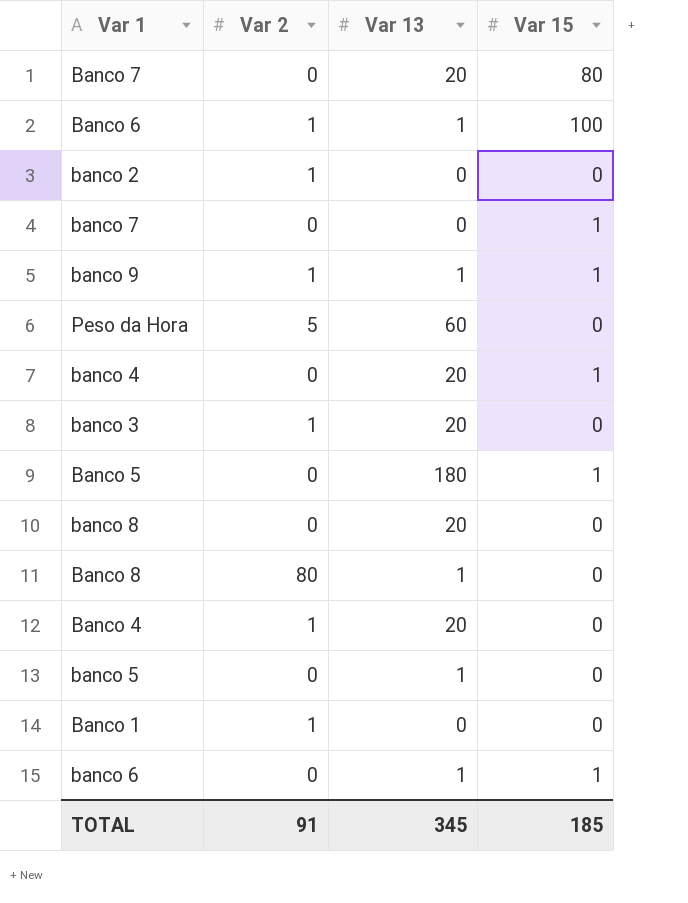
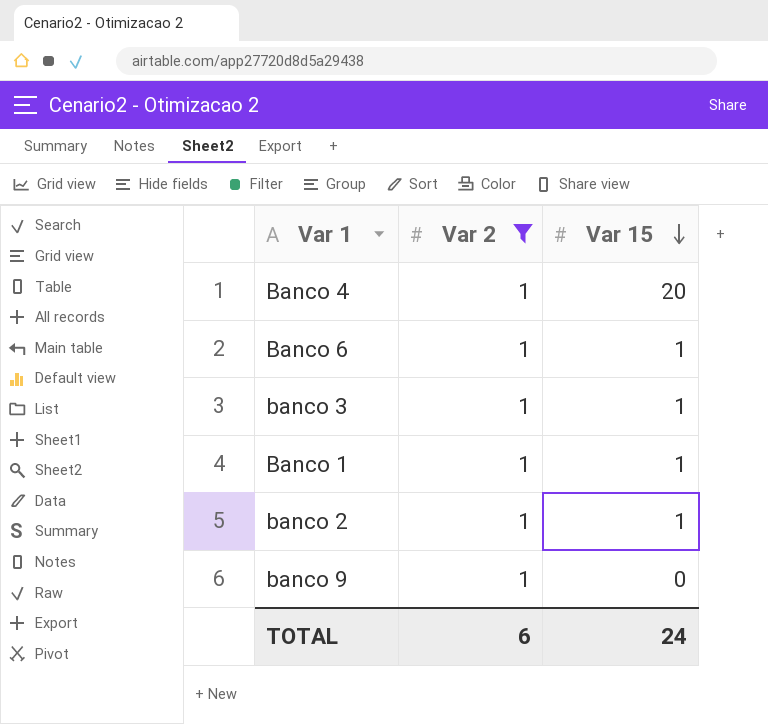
filter: none -> Var 2 = 1
row order: none -> Var 15 descending
column Var 13 | position: 3 -> none
Banco 4 | Var 15: 0 -> 20
Banco 6 | Var 15: 100 -> 1
banco 3 | Var 15: 0 -> 1
Banco 1 | Var 15: 0 -> 1
banco 2 | Var 15: 0 -> 1
banco 9 | Var 15: 1 -> 0
TOTAL | Var 2: 91 -> 6
TOTAL | Var 15: 185 -> 24

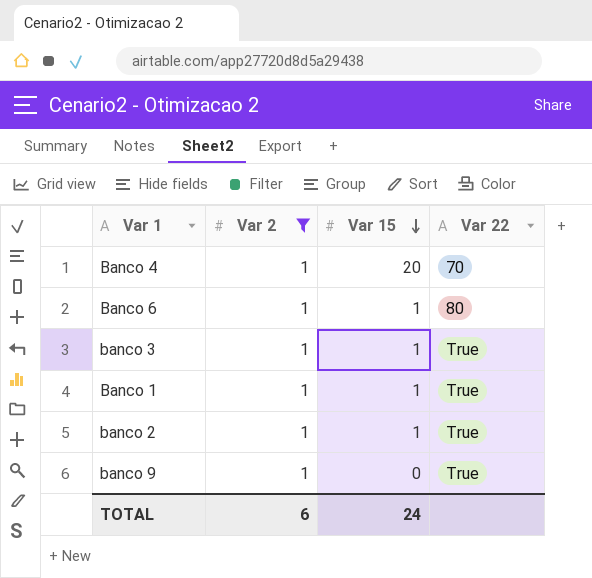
column Var 22 | position: none -> 4

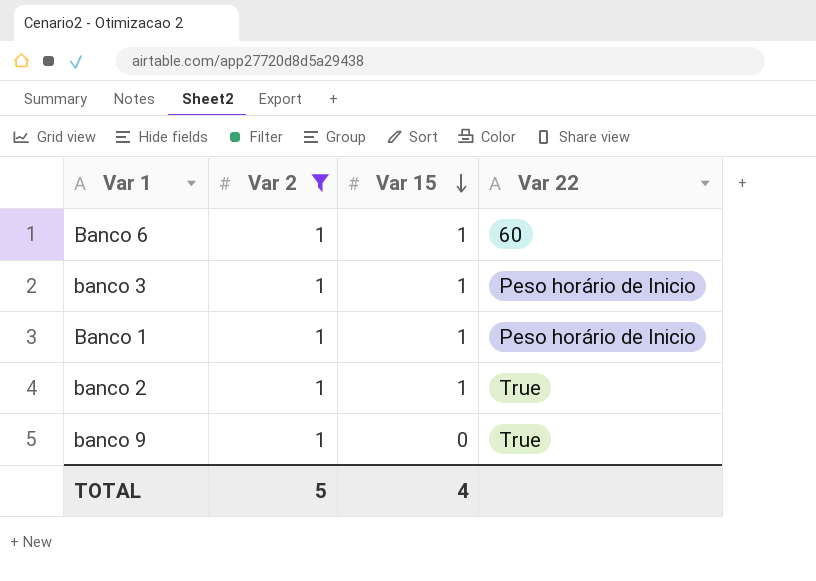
row Banco 4: 1 | 20 | 70 -> none
Banco 6 | Var 22: 80 -> 60
banco 3 | Var 22: True -> Peso horário de Inicio
Banco 1 | Var 22: True -> Peso horário de Inicio
TOTAL | Var 2: 6 -> 5
TOTAL | Var 15: 24 -> 4

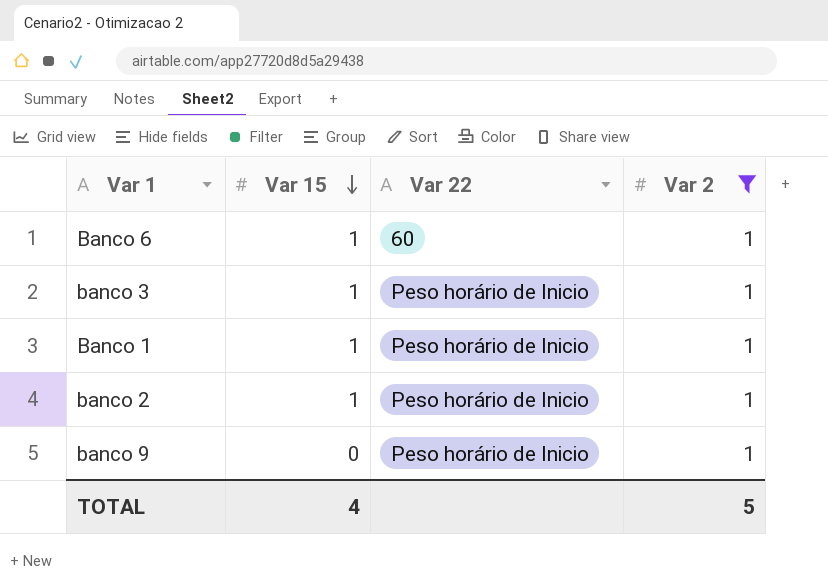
column Var 2 | position: 2 -> 4
banco 2 | Var 22: True -> Peso horário de Inicio
banco 9 | Var 22: True -> Peso horário de Inicio

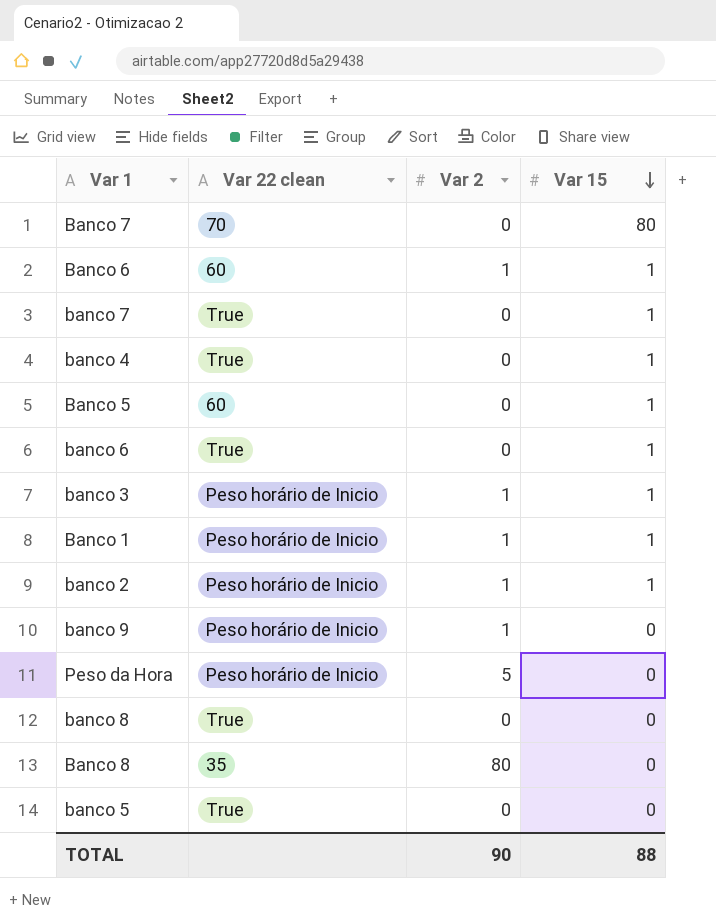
filter: Var 2 = 1 -> none
column name: Var 22 -> Var 22 clean
column Var 15 | position: 2 -> 4
TOTAL | Var 2: 5 -> 90
TOTAL | Var 15: 4 -> 88

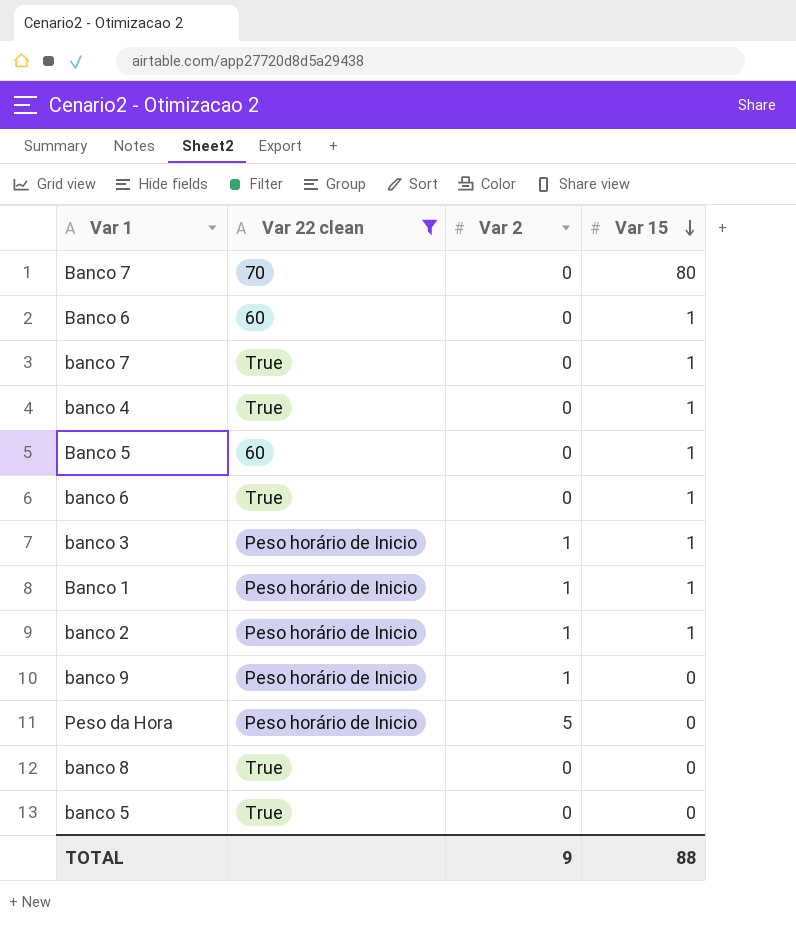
filter: none -> Var 22 clean != 35
Banco 6 | Var 2: 1 -> 0
TOTAL | Var 2: 90 -> 9

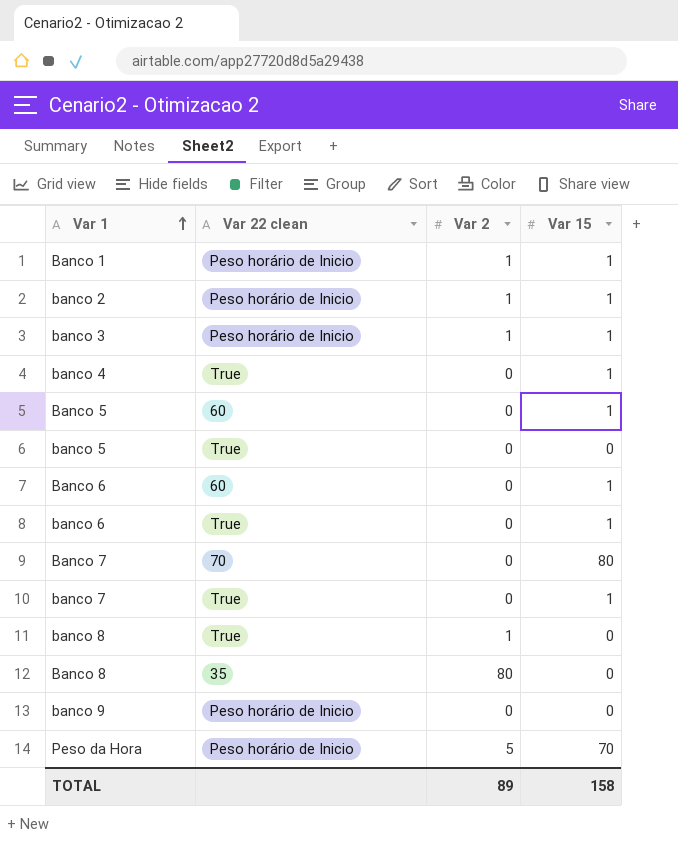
filter: Var 22 clean != 35 -> none
row order: Var 15 descending -> Var 1 ascending
banco 8 | Var 2: 0 -> 1
banco 9 | Var 2: 1 -> 0
Peso da Hora | Var 15: 0 -> 70
TOTAL | Var 2: 9 -> 89
TOTAL | Var 15: 88 -> 158

